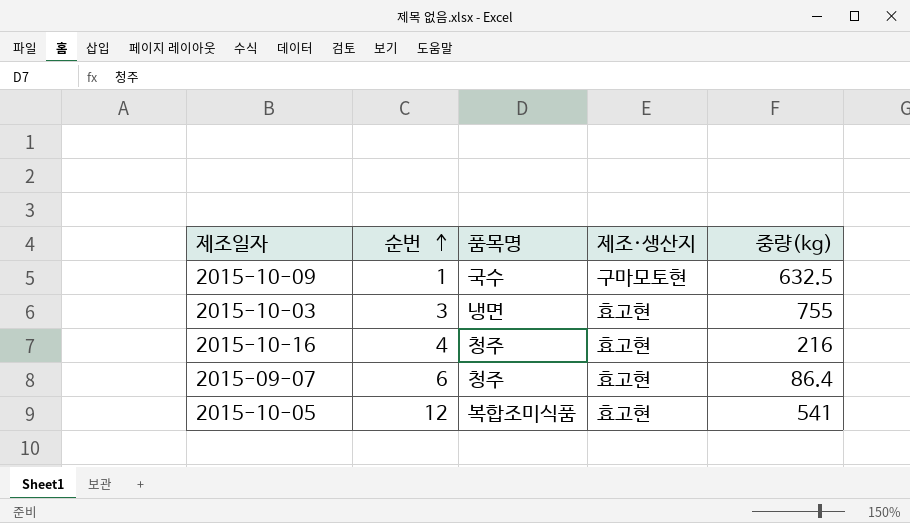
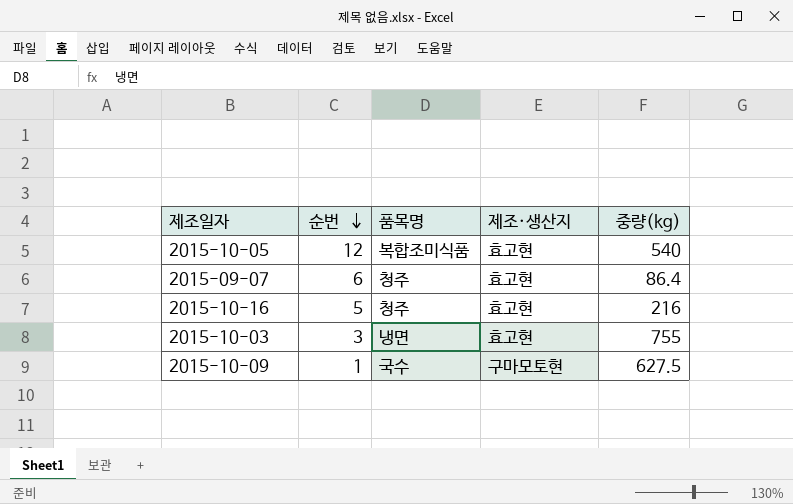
row order: 순번 ascending -> 순번 descending
2015-10-05 | 중량(kg): 541 -> 540
2015-10-16 | 순번: 4 -> 5
2015-10-09 | 중량(kg): 632.5 -> 627.5

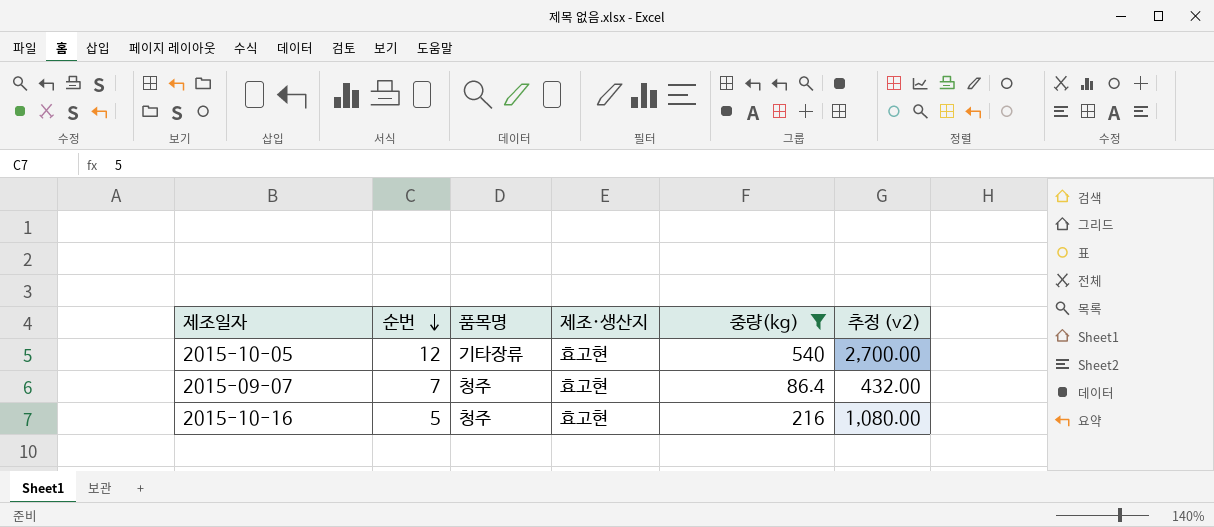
filter: none -> 중량(kg) <= 540
column 추정 (v2) | formula: none -> [중량(kg)] * 5
2015-10-05 | 품목명: 복합조미식품 -> 기타장류
2015-09-07 | 순번: 6 -> 7

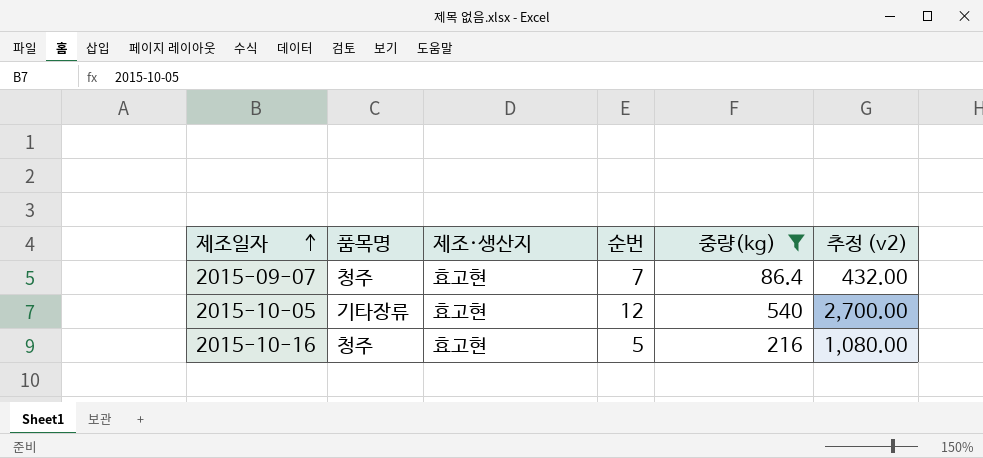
row order: 순번 descending -> 제조일자 ascending
column 순번 | position: 2 -> 4

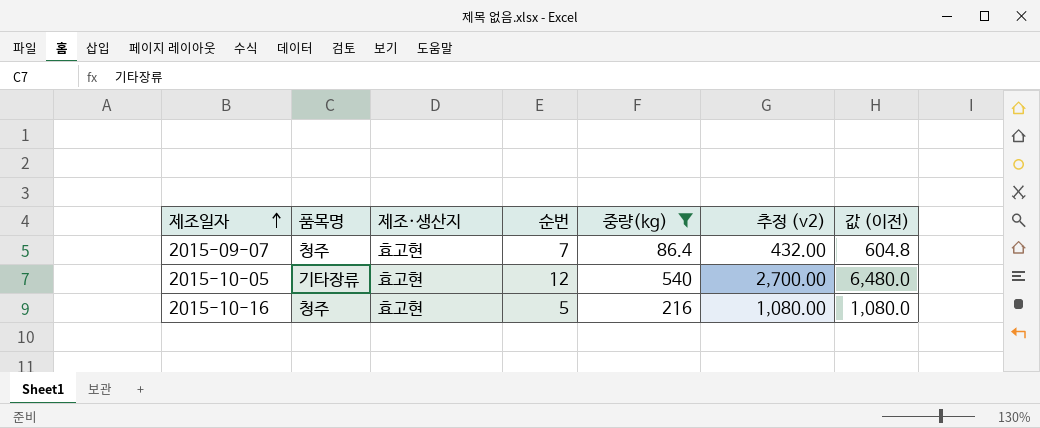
column 값 (이전) | formula: none -> [순번] * [중량(kg)]

